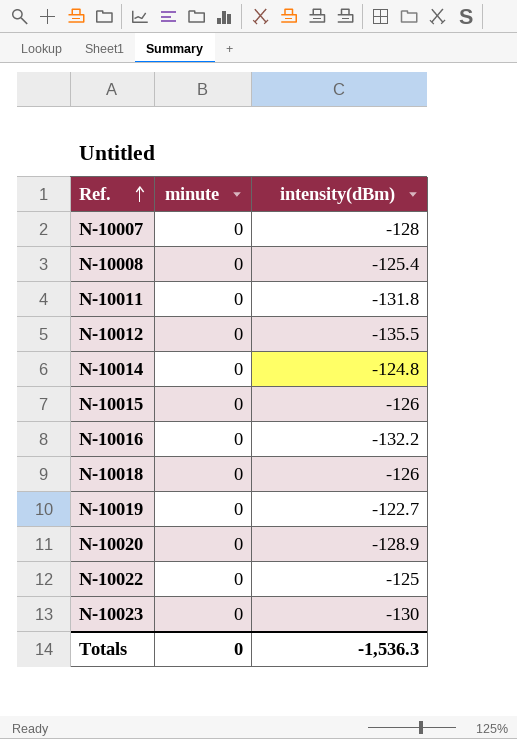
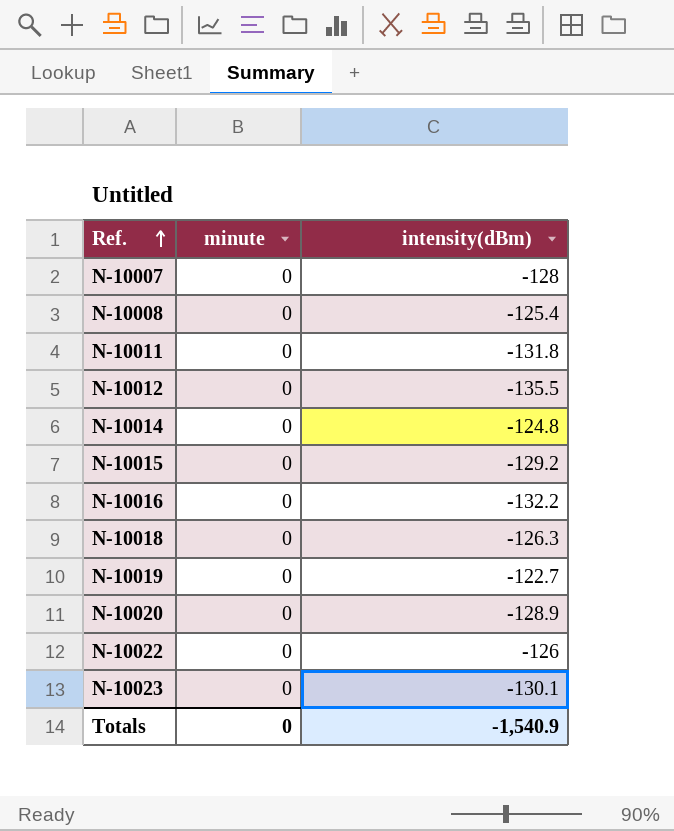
N-10015 | intensity(dBm): -126 -> -129.2
N-10018 | intensity(dBm): -126 -> -126.3
N-10022 | intensity(dBm): -125 -> -126
N-10023 | intensity(dBm): -130 -> -130.1
Totals | intensity(dBm): -1,536.3 -> -1,540.9

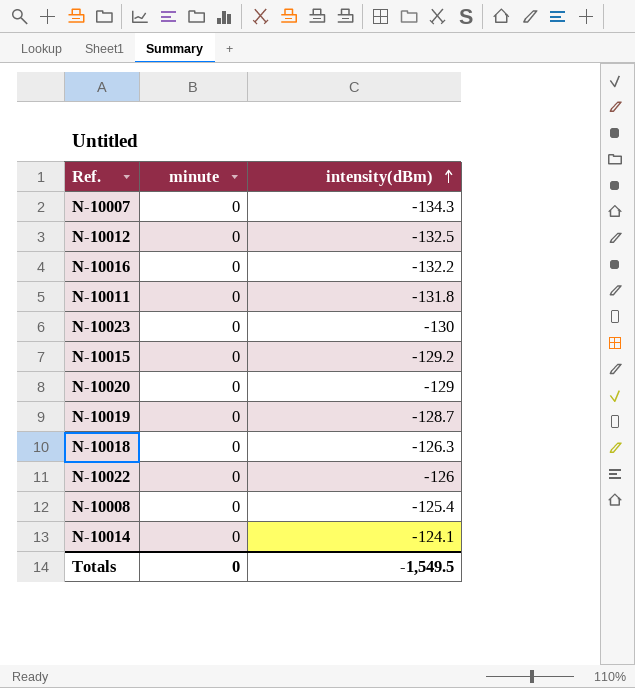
row order: Ref. ascending -> intensity(dBm) ascending
N-10007 | intensity(dBm): -128 -> -134.3
N-10012 | intensity(dBm): -135.5 -> -132.5
N-10023 | intensity(dBm): -130.1 -> -130
N-10020 | intensity(dBm): -128.9 -> -129
N-10019 | intensity(dBm): -122.7 -> -128.7
N-10014 | intensity(dBm): -124.8 -> -124.1
Totals | intensity(dBm): -1,540.9 -> -1,549.5

